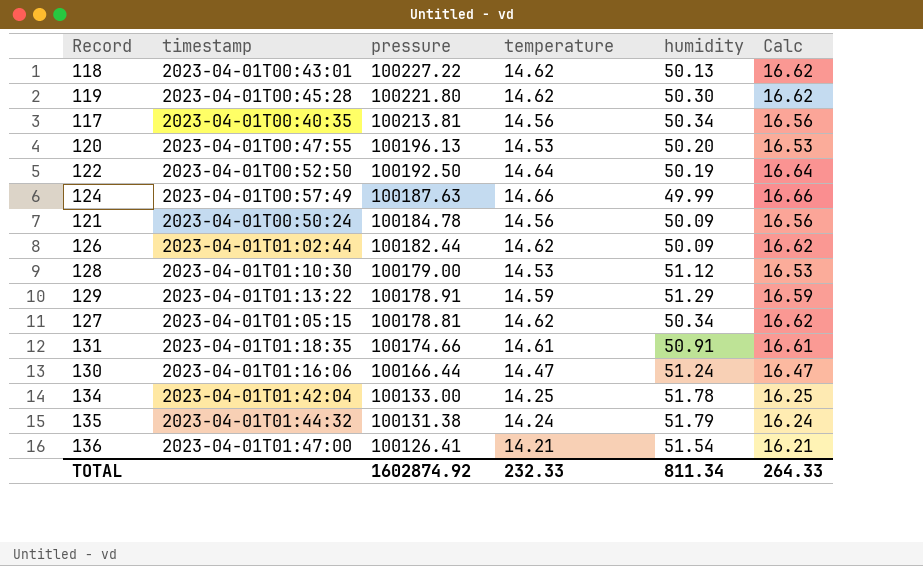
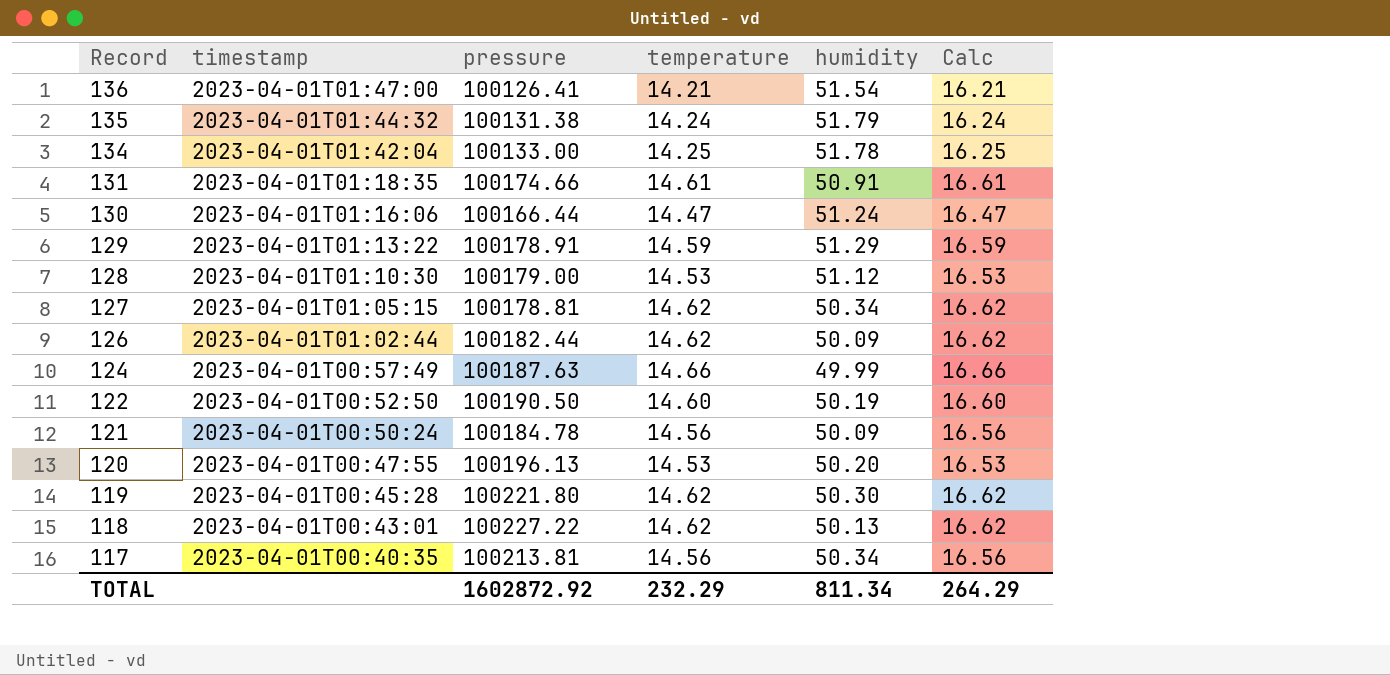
row order: pressure descending -> Record descending
122 | pressure: 100192.50 -> 100190.50
122 | temperature: 14.64 -> 14.60
122 | Calc: 16.64 -> 16.60
TOTAL | pressure: 1602874.92 -> 1602872.92
TOTAL | temperature: 232.33 -> 232.29
TOTAL | Calc: 264.33 -> 264.29

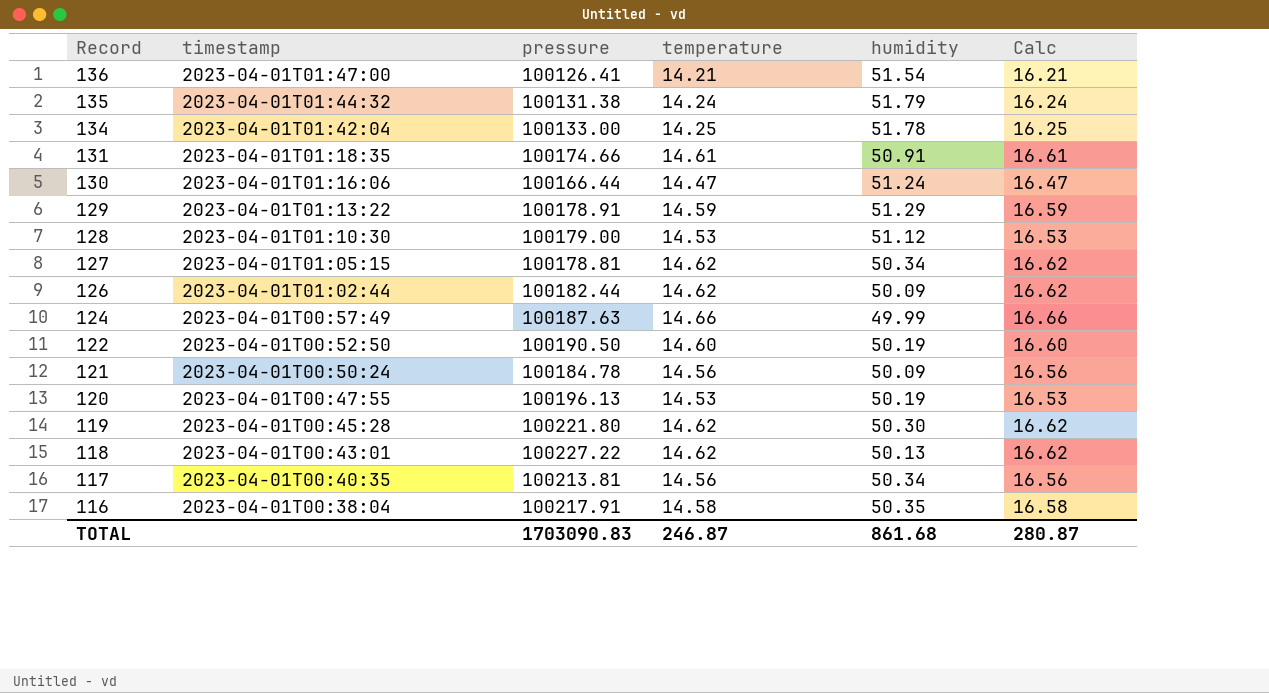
120 | humidity: 50.20 -> 50.19
row 116: none -> 2023-04-01T00:38:04 | 100217.91 | 14.58 | 50.35 | 16.58
TOTAL | pressure: 1602872.92 -> 1703090.83
TOTAL | temperature: 232.29 -> 246.87
TOTAL | humidity: 811.34 -> 861.68
TOTAL | Calc: 264.29 -> 280.87

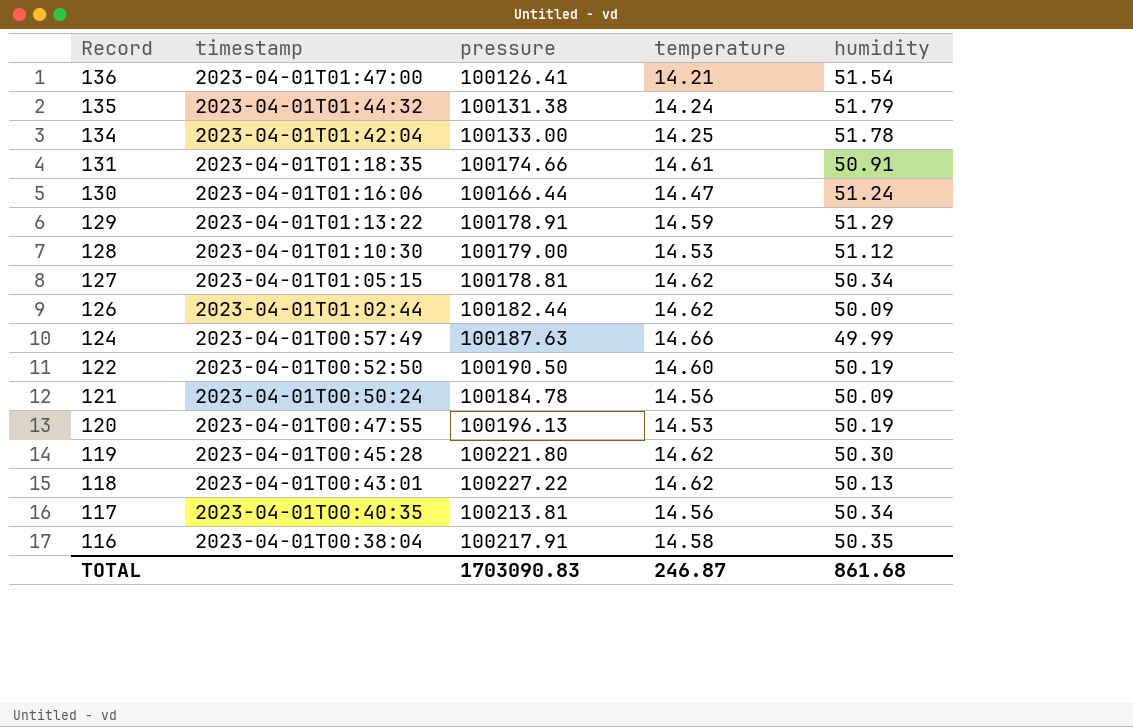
column Calc | formula: [temperature] + 2 -> none

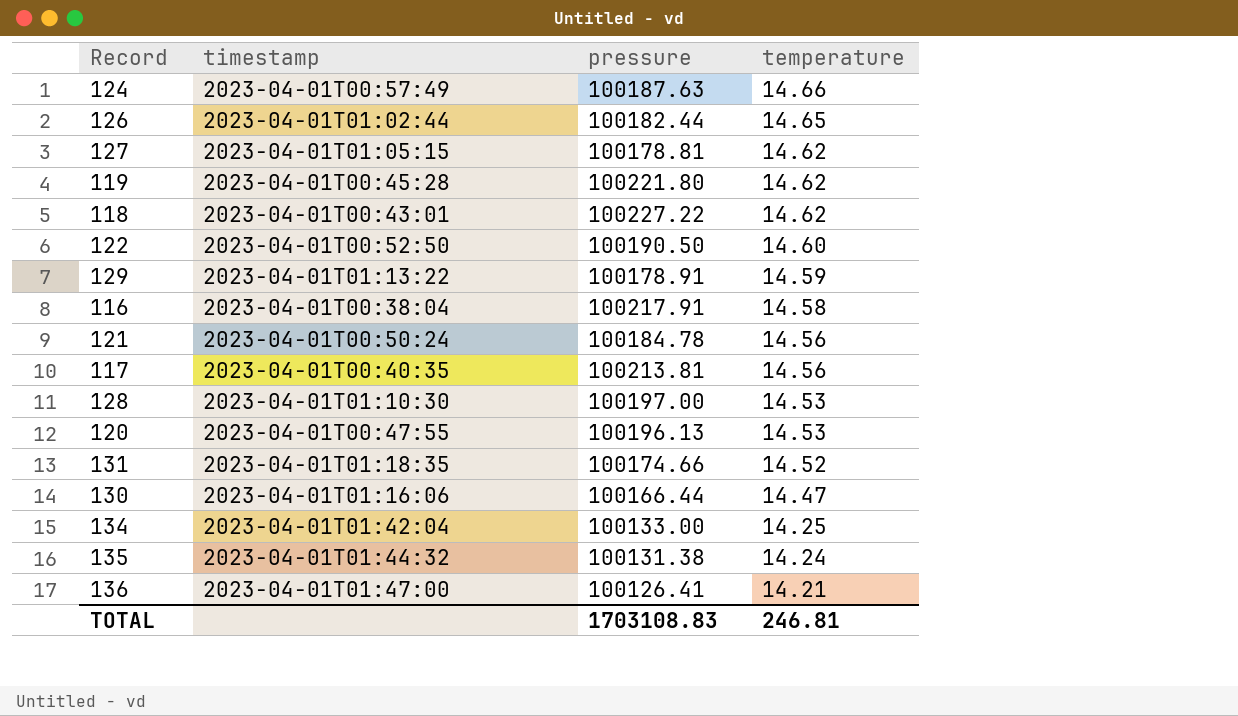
row order: Record descending -> temperature descending
column humidity | position: 5 -> none
126 | temperature: 14.62 -> 14.65
128 | pressure: 100179.00 -> 100197.00
131 | temperature: 14.61 -> 14.52
TOTAL | pressure: 1703090.83 -> 1703108.83
TOTAL | temperature: 246.87 -> 246.81

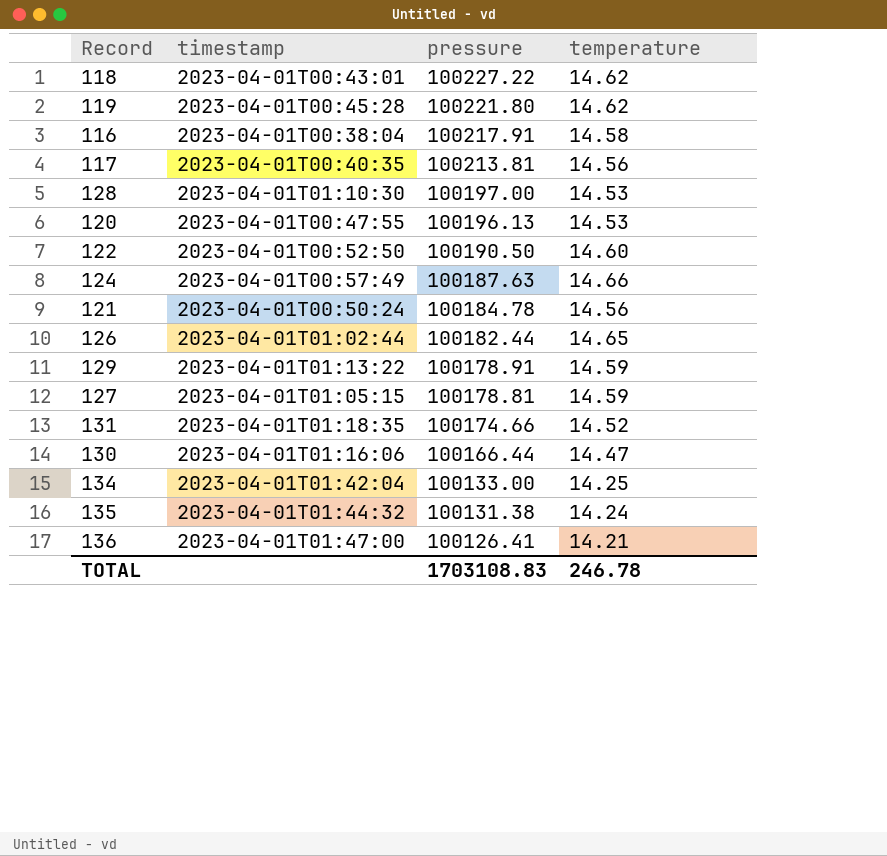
row order: temperature descending -> pressure descending
127 | temperature: 14.62 -> 14.59
TOTAL | temperature: 246.81 -> 246.78

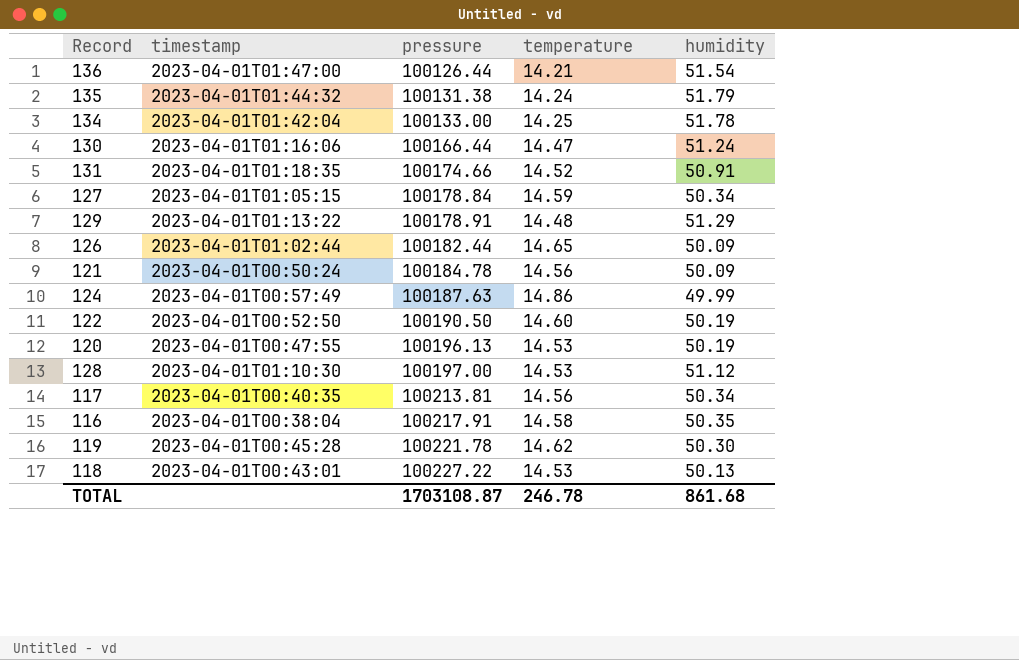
row order: pressure descending -> pressure ascending
column humidity | position: none -> 5
136 | pressure: 100126.41 -> 100126.44
127 | pressure: 100178.81 -> 100178.84
129 | temperature: 14.59 -> 14.48
124 | temperature: 14.66 -> 14.86
119 | pressure: 100221.80 -> 100221.78
118 | temperature: 14.62 -> 14.53
TOTAL | pressure: 1703108.83 -> 1703108.87

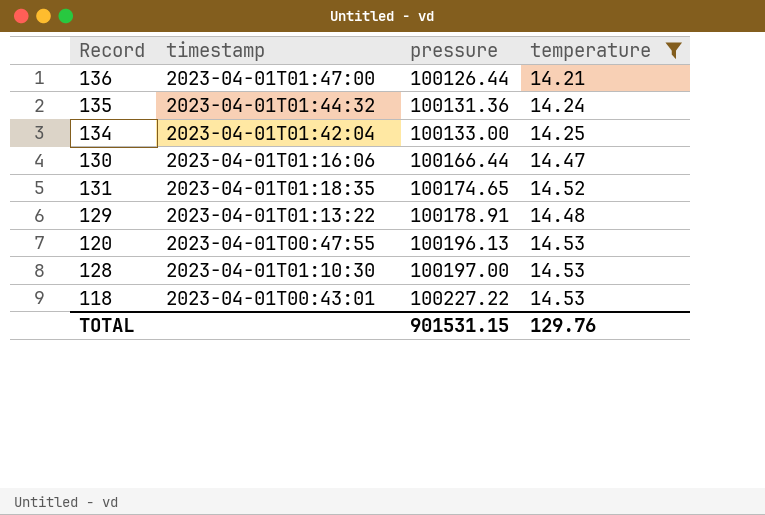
filter: none -> temperature <= 14.53
column humidity | position: 5 -> none
135 | pressure: 100131.38 -> 100131.36
131 | pressure: 100174.66 -> 100174.65
TOTAL | pressure: 1703108.87 -> 901531.15
TOTAL | temperature: 246.78 -> 129.76

